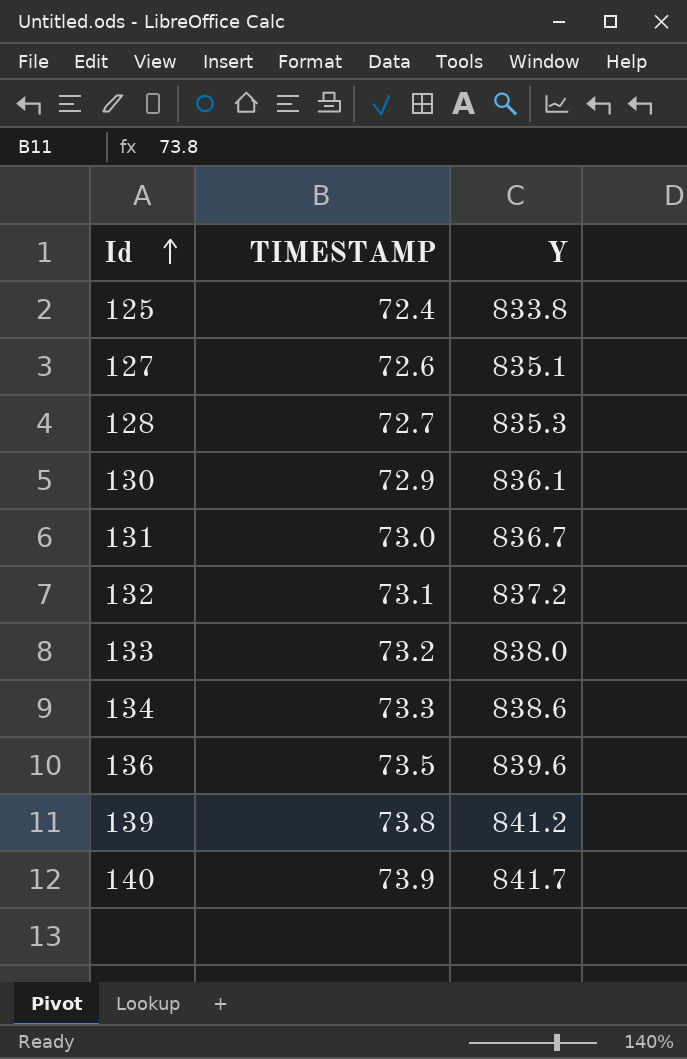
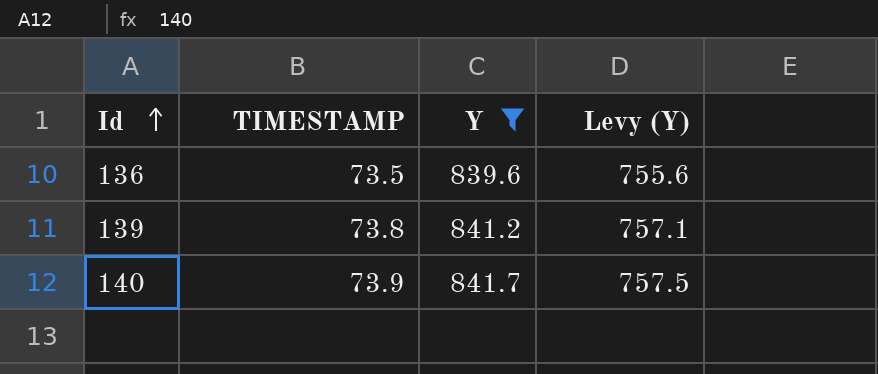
filter: none -> Y >= 839.6
column Levy (Y) | formula: none -> [Y] * 0.9

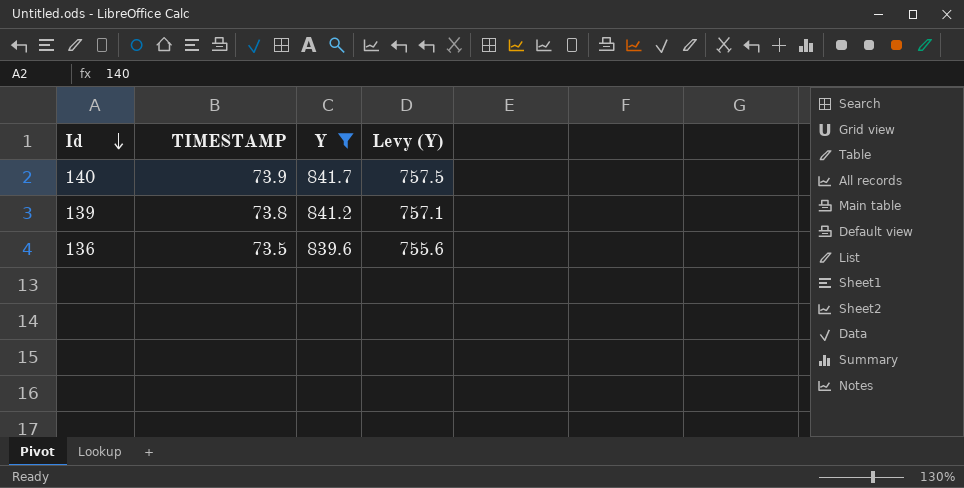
row order: Id ascending -> Id descending

